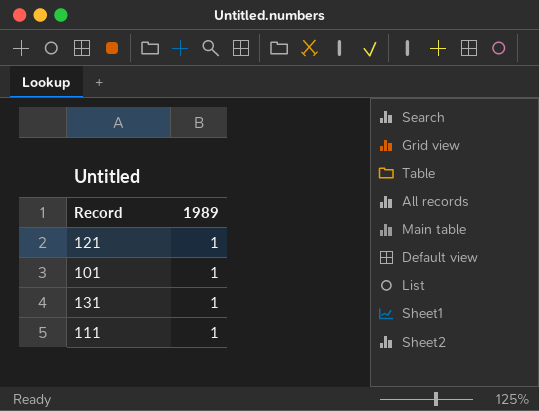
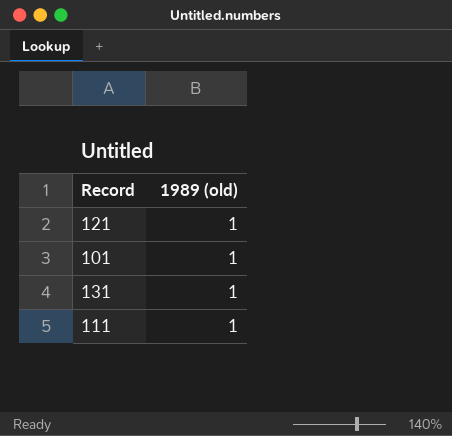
column name: 1989 -> 1989 (old)

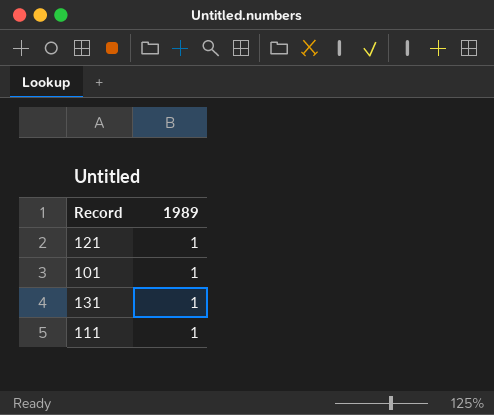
column name: 1989 (old) -> 1989

